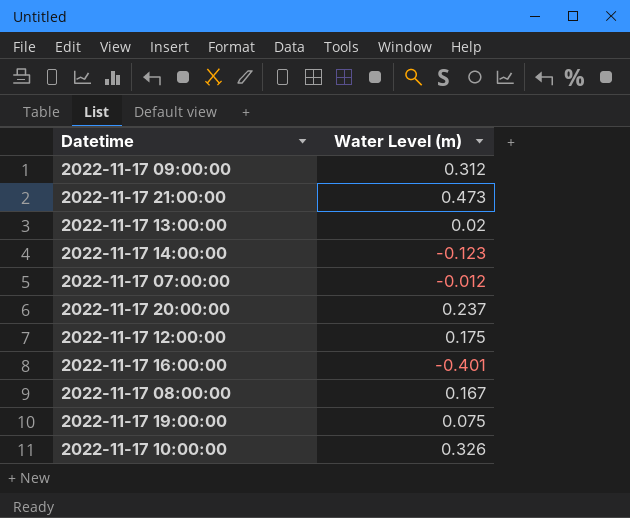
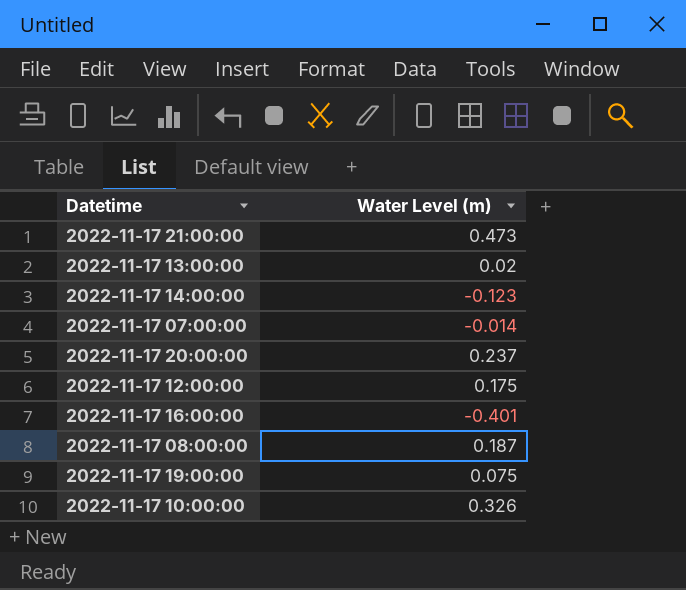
row 2022-11-17 09:00:00: 0.312 -> none
2022-11-17 07:00:00 | Water Level (m): -0.012 -> -0.014
2022-11-17 08:00:00 | Water Level (m): 0.167 -> 0.187

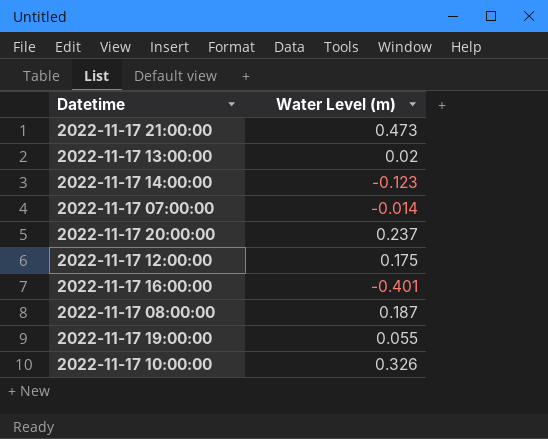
2022-11-17 19:00:00 | Water Level (m): 0.075 -> 0.055

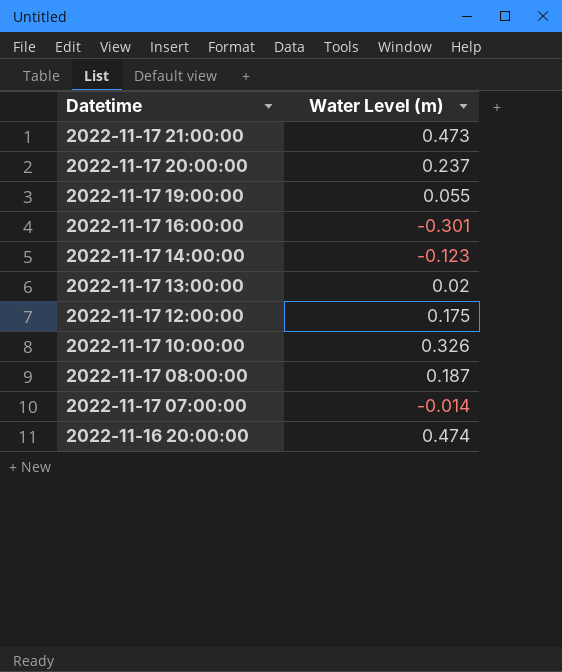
row order: none -> Datetime descending
2022-11-17 16:00:00 | Water Level (m): -0.401 -> -0.301
row 2022-11-16 20:00:00: none -> 0.474

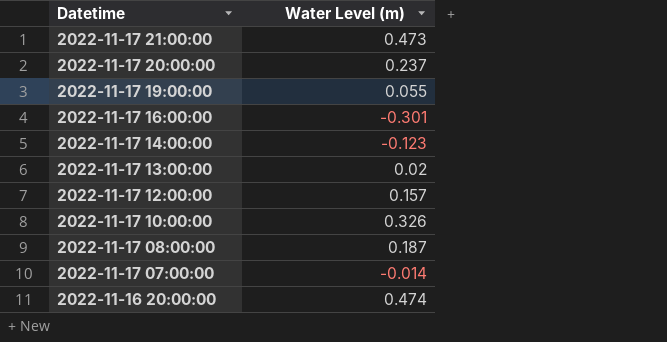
2022-11-17 12:00:00 | Water Level (m): 0.175 -> 0.157

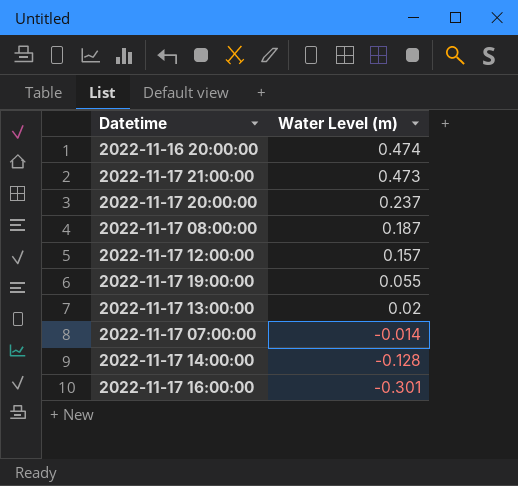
row order: Datetime descending -> Water Level (m) descending
row 2022-11-17 10:00:00: 0.326 -> none
2022-11-17 14:00:00 | Water Level (m): -0.123 -> -0.128

